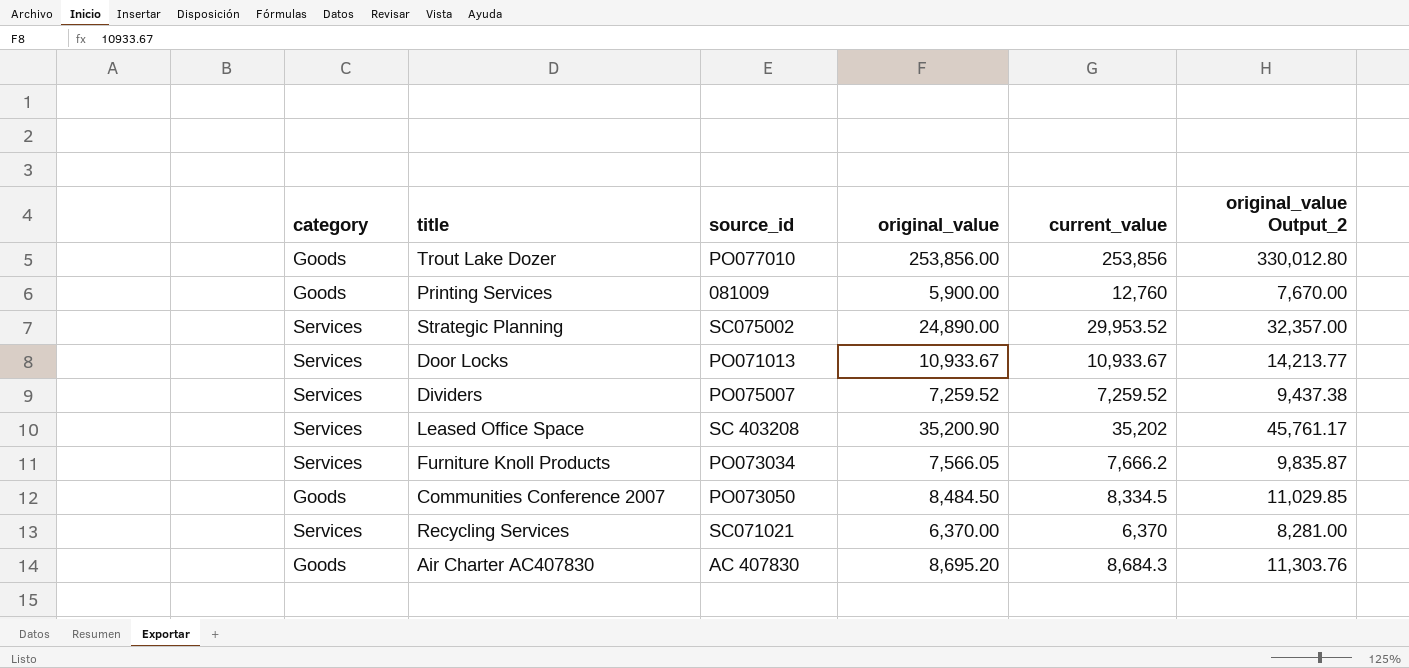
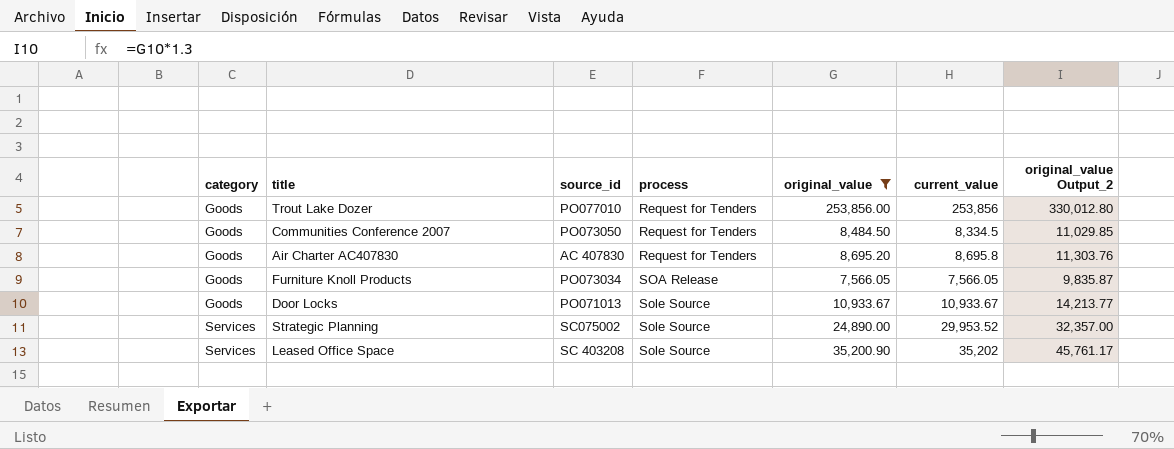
filter: none -> original_value >= 7,566.05
row order: none -> category ascending
column process | position: none -> 4
Air Charter AC407830 | current_value: 8,684.3 -> 8,695.8
Furniture Knoll Products | category: Services -> Goods
Furniture Knoll Products | current_value: 7,666.2 -> 7,566.05
Door Locks | category: Services -> Goods

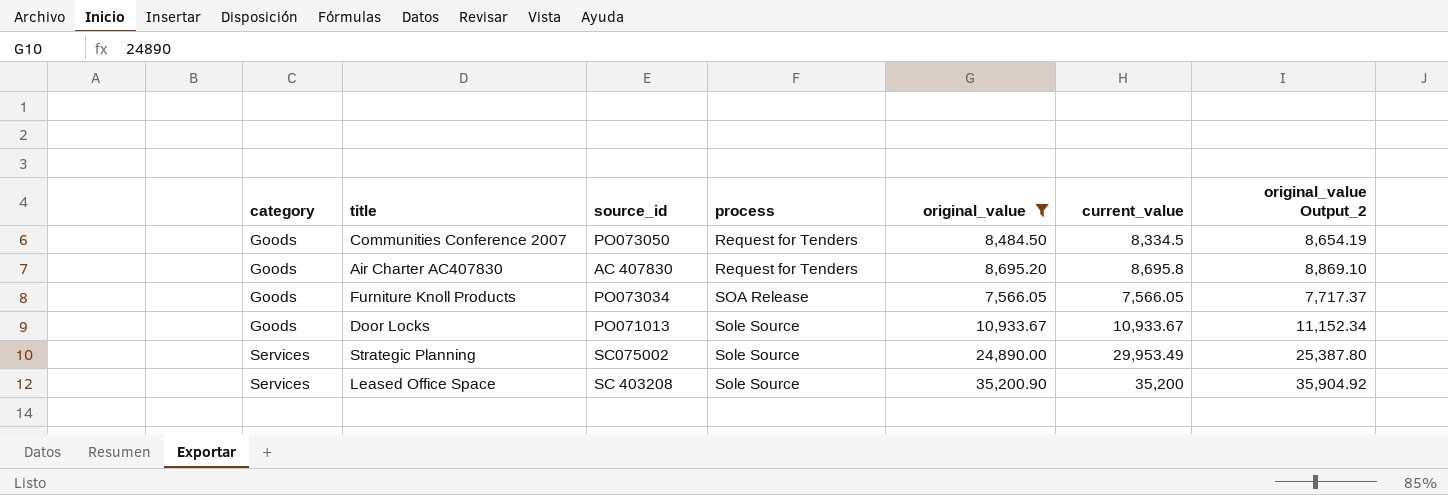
column original_value Output_2 | formula: [original_value] * 1.3 -> [original_value] * 1.02
row Trout Lake Dozer: Goods | PO077010 | Request for Tenders | 253,856.00 | 253,856 | 330,012.80 -> none
Strategic Planning | current_value: 29,953.52 -> 29,953.49
Leased Office Space | current_value: 35,202 -> 35,200

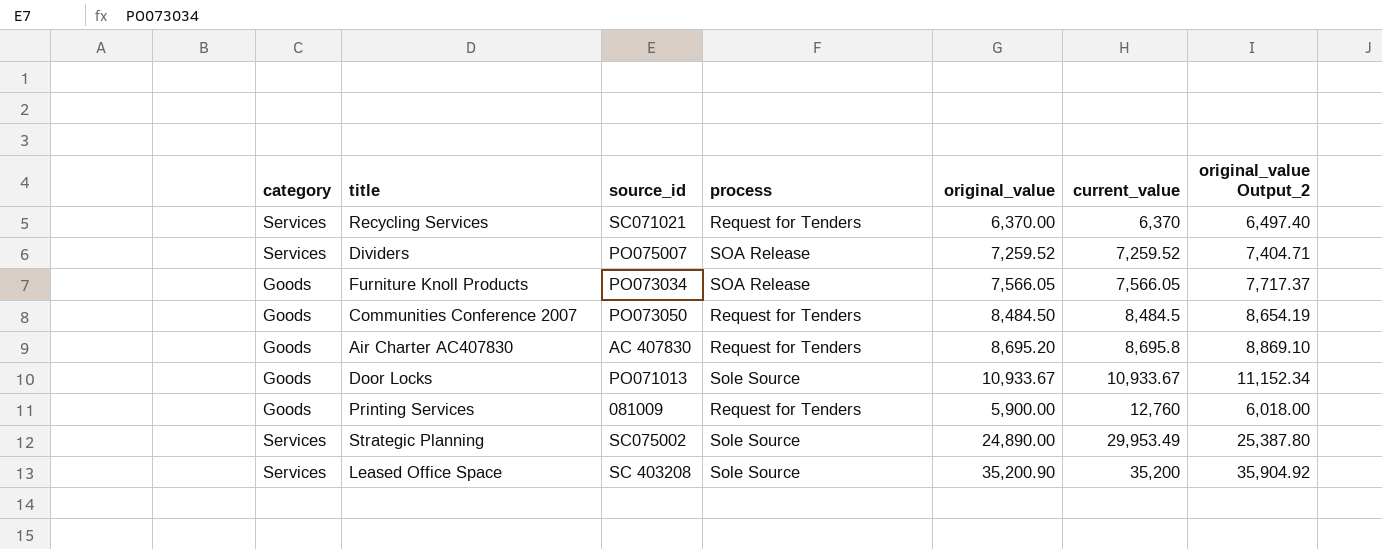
filter: original_value >= 7,566.05 -> none
row order: category ascending -> current_value ascending
Communities Conference 2007 | current_value: 8,334.5 -> 8,484.5

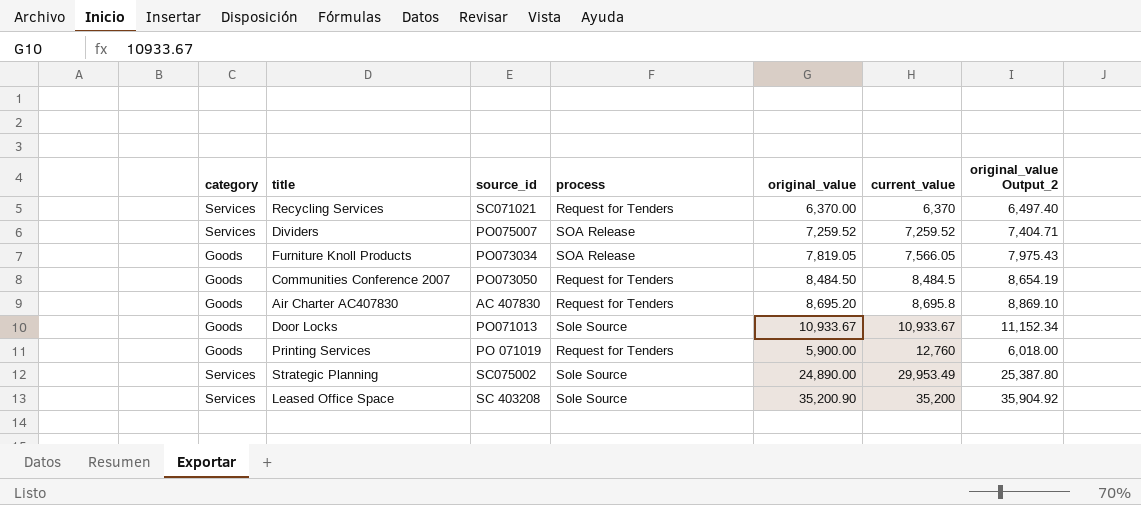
Furniture Knoll Products | original_value: 7,566.05 -> 7,819.05
Furniture Knoll Products | original_value Output_2: 7,717.37 -> 7,975.43
Printing Services | source_id: 081009 -> PO 071019

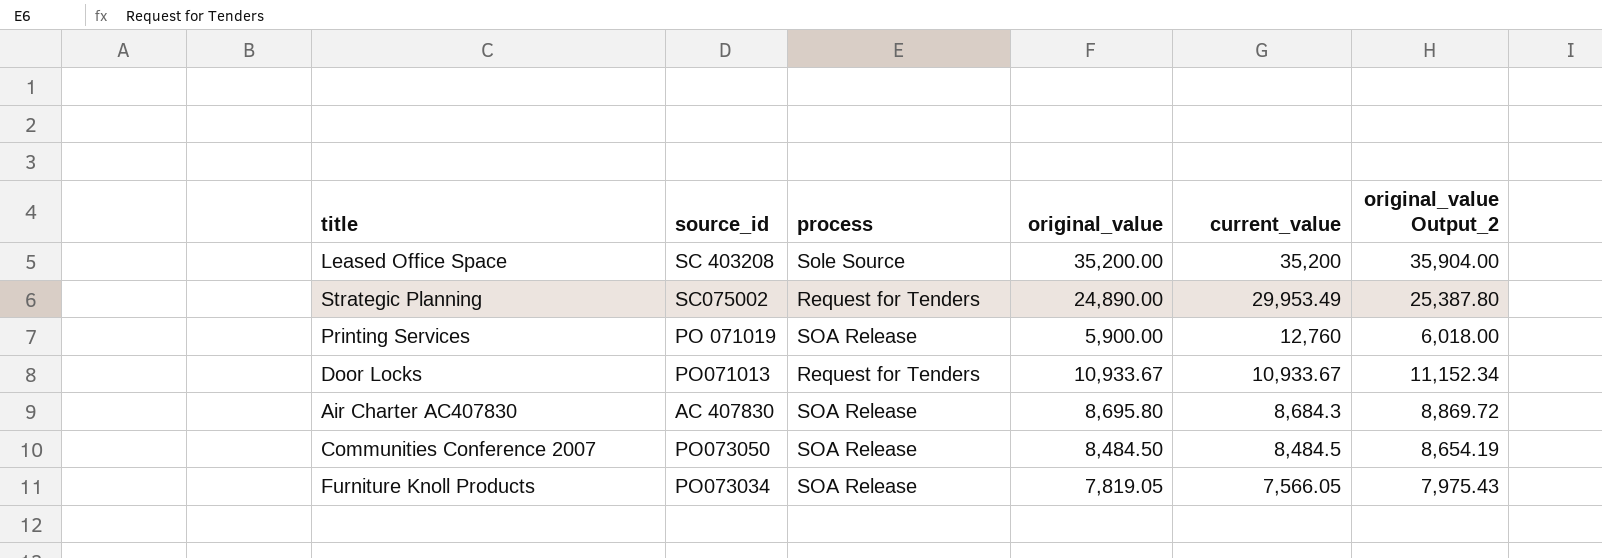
row order: current_value ascending -> current_value descending
column category | position: 1 -> none
row Recycling Services: Services | SC071021 | Request for Tenders | 6,370.00 | 6,370 | 6,497.40 -> none
row Dividers: Services | PO075007 | SOA Release | 7,259.52 | 7,259.52 | 7,404.71 -> none
Leased Office Space | original_value: 35,200.90 -> 35,200.00
Leased Office Space | original_value Output_2: 35,904.92 -> 35,904.00
Strategic Planning | process: Sole Source -> Request for Tenders
Printing Services | process: Request for Tenders -> SOA Release
Door Locks | process: Sole Source -> Request for Tenders
Air Charter AC407830 | process: Request for Tenders -> SOA Release
Air Charter AC407830 | original_value: 8,695.20 -> 8,695.80
Air Charter AC407830 | current_value: 8,695.8 -> 8,684.3
Air Charter AC407830 | original_value Output_2: 8,869.10 -> 8,869.72
Communities Conference 2007 | process: Request for Tenders -> SOA Release

